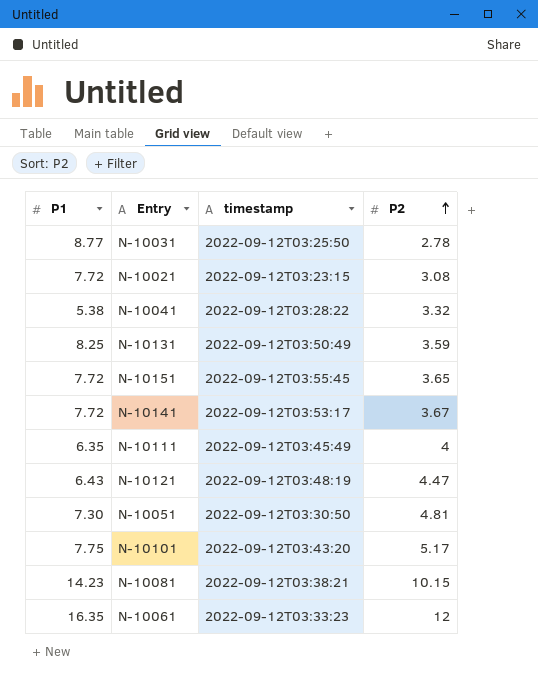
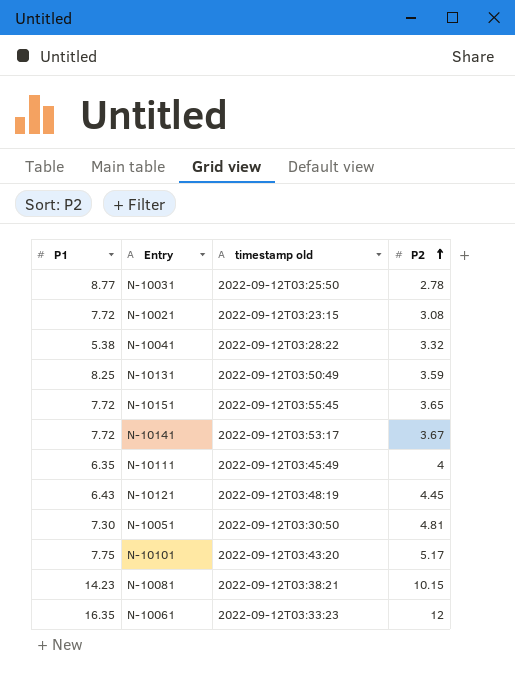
column name: timestamp -> timestamp old
N-10121 | P2: 4.47 -> 4.45

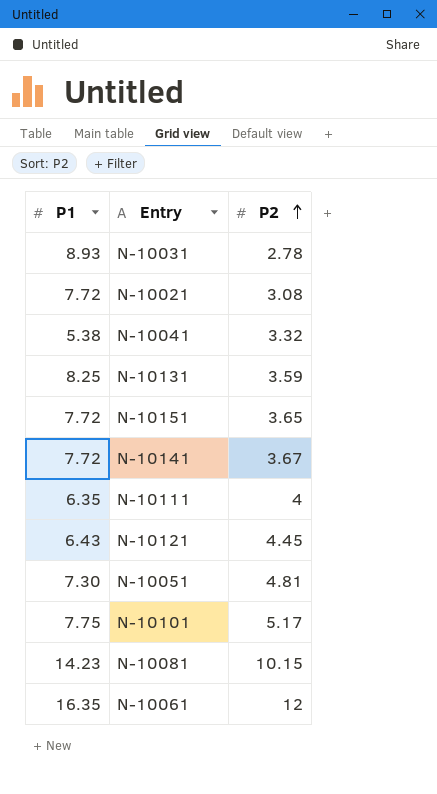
column timestamp old | position: 3 -> none
N-10031 | P1: 8.77 -> 8.93

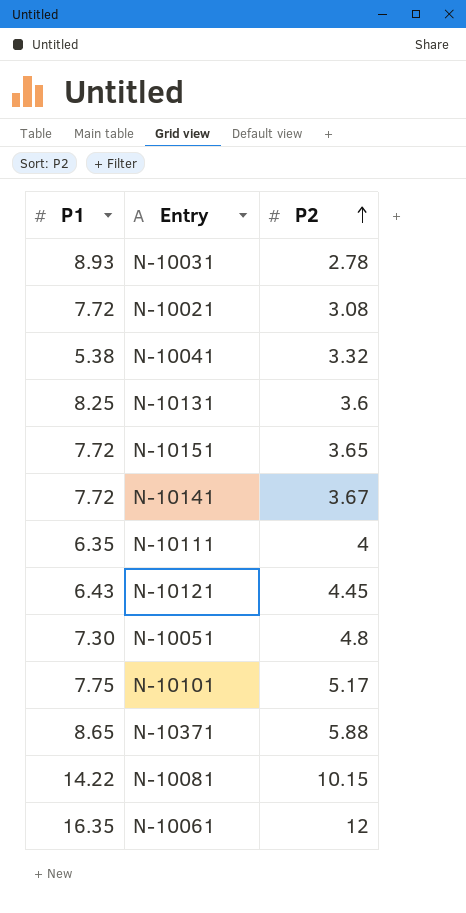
N-10131 | P2: 3.59 -> 3.6
N-10051 | P2: 4.81 -> 4.8
row N-10371: none -> 8.65 | 5.88
N-10081 | P1: 14.23 -> 14.22

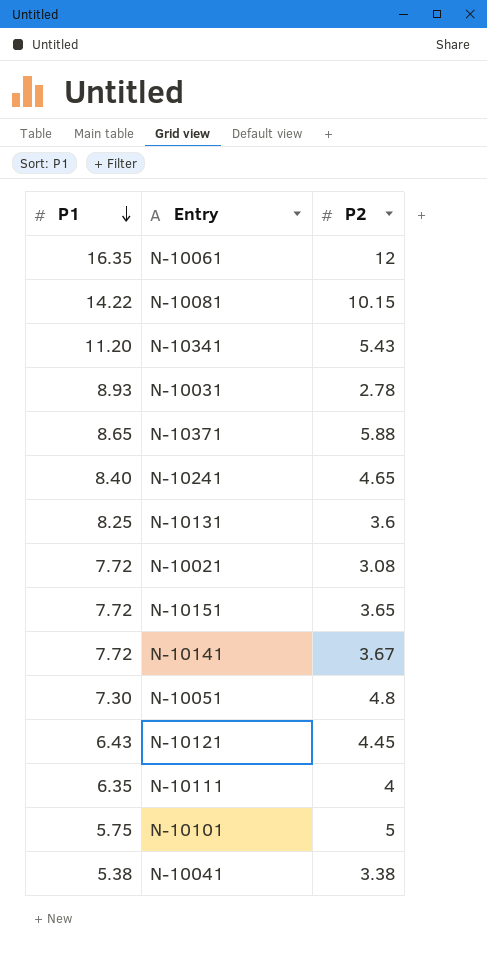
row order: P2 ascending -> P1 descending
row N-10341: none -> 11.20 | 5.43
row N-10241: none -> 8.40 | 4.65
N-10101 | P1: 7.75 -> 5.75
N-10101 | P2: 5.17 -> 5
N-10041 | P2: 3.32 -> 3.38

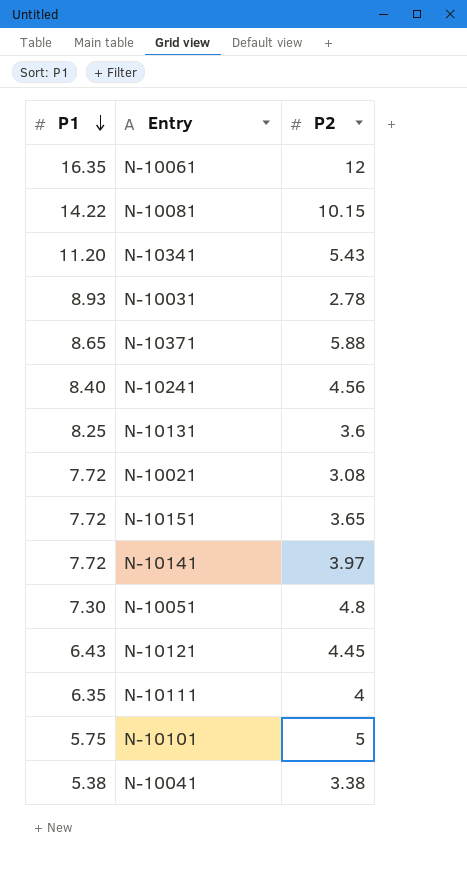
N-10241 | P2: 4.65 -> 4.56
N-10141 | P2: 3.67 -> 3.97

